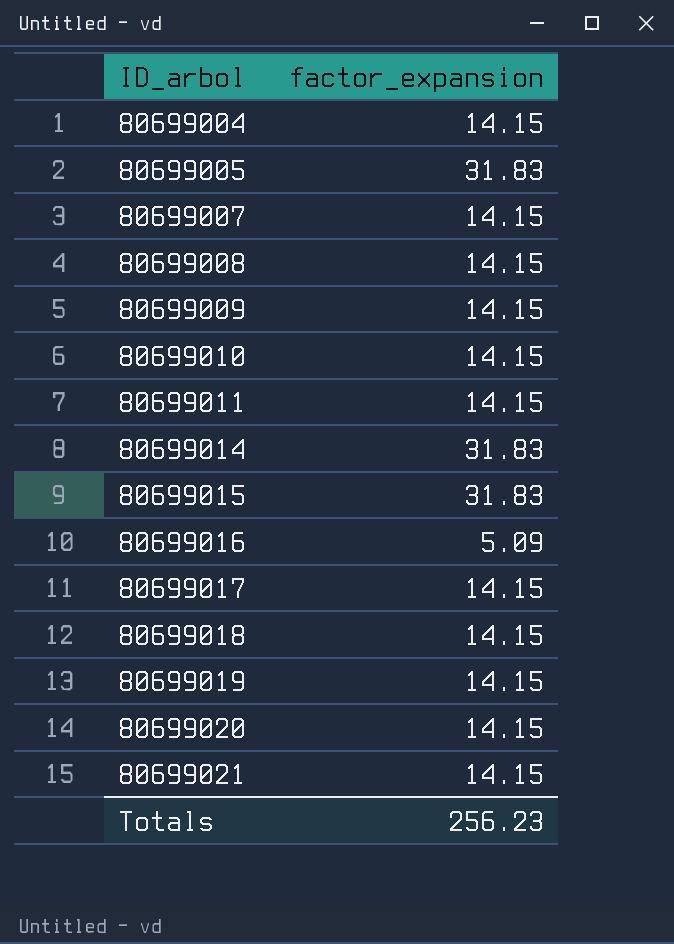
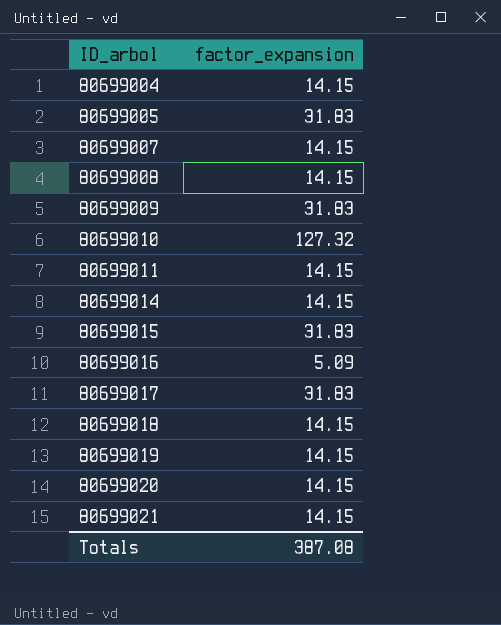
80699009 | factor_expansion: 14.15 -> 31.83
80699010 | factor_expansion: 14.15 -> 127.32
80699014 | factor_expansion: 31.83 -> 14.15
80699017 | factor_expansion: 14.15 -> 31.83
Totals | factor_expansion: 256.23 -> 387.08

